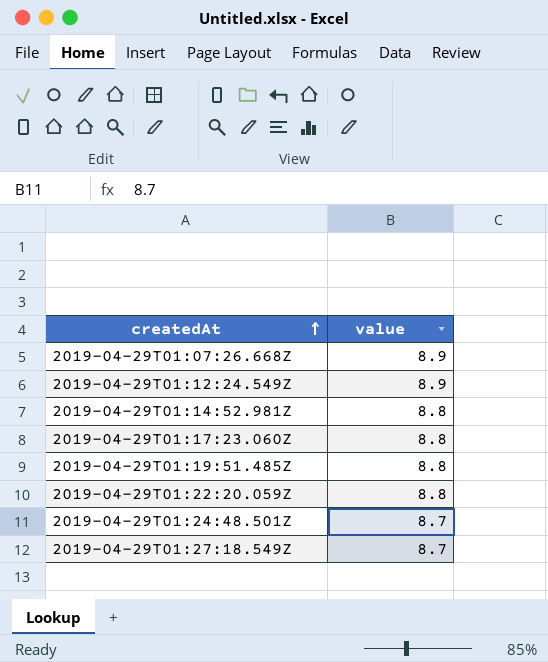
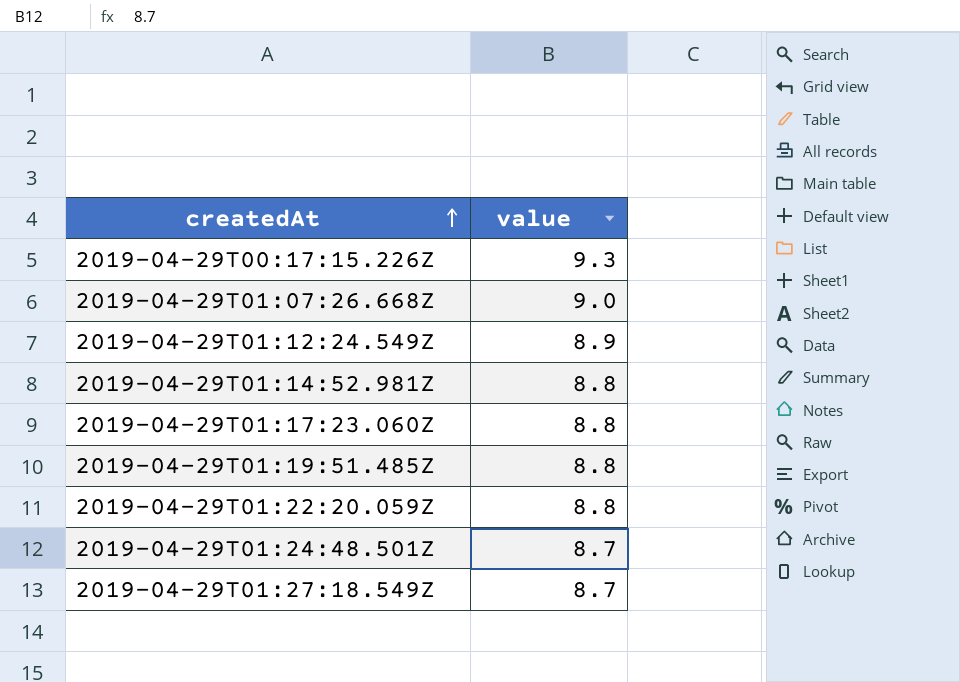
row 2019-04-29T00:17:15.226Z: none -> 9.3
2019-04-29T01:07:26.668Z | value: 8.9 -> 9.0

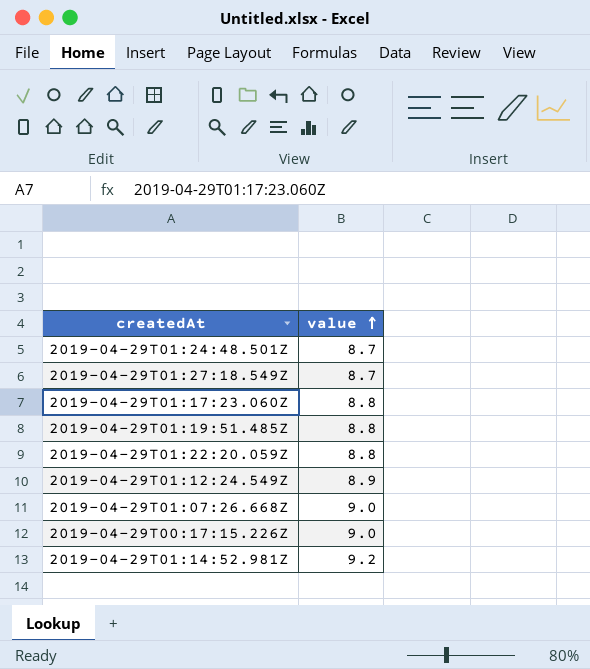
row order: createdAt ascending -> value ascending
2019-04-29T00:17:15.226Z | value: 9.3 -> 9.0
2019-04-29T01:14:52.981Z | value: 8.8 -> 9.2

